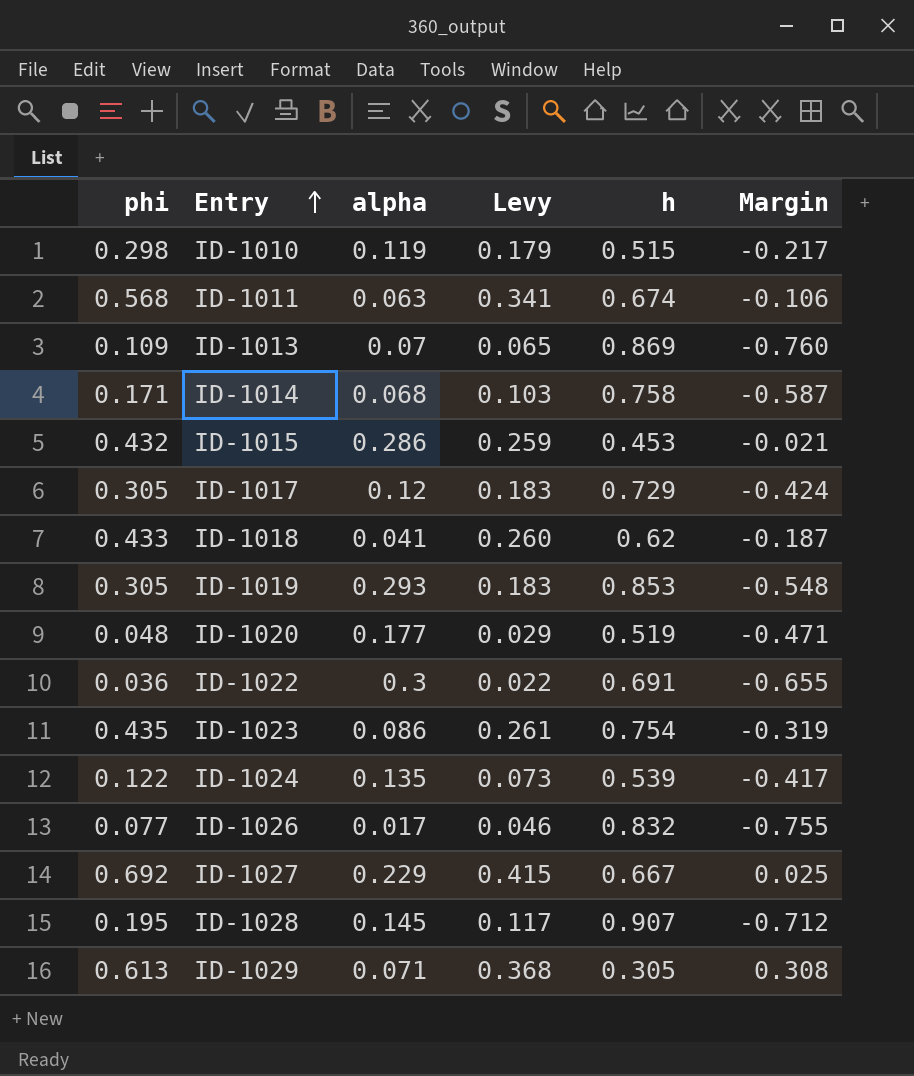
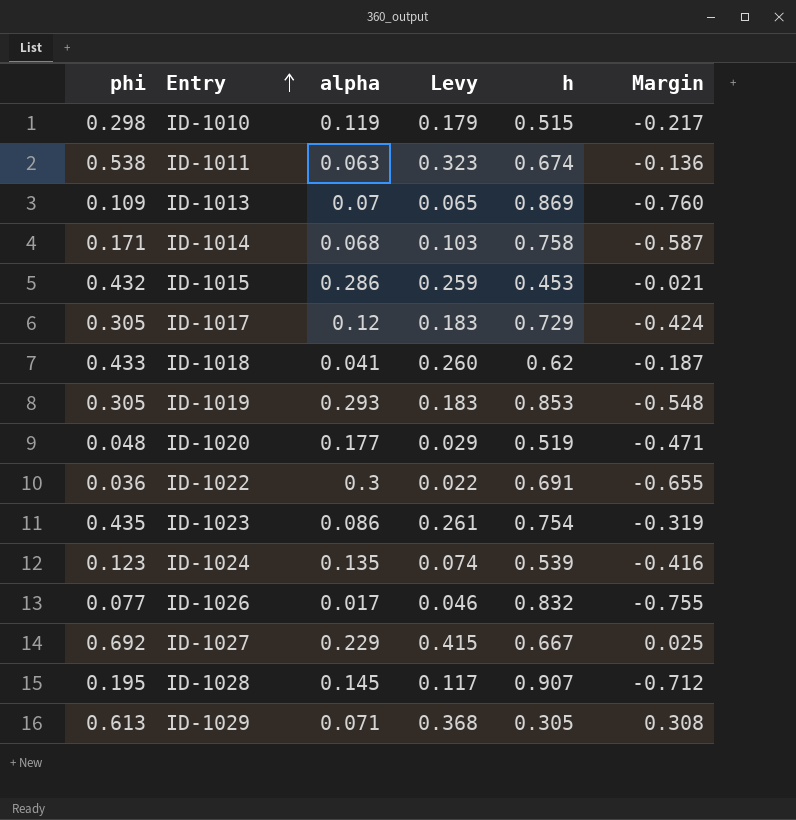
ID-1011 | phi: 0.568 -> 0.538
ID-1011 | Levy: 0.341 -> 0.323
ID-1011 | Margin: -0.106 -> -0.136
ID-1024 | phi: 0.122 -> 0.123
ID-1024 | Levy: 0.073 -> 0.074
ID-1024 | Margin: -0.417 -> -0.416

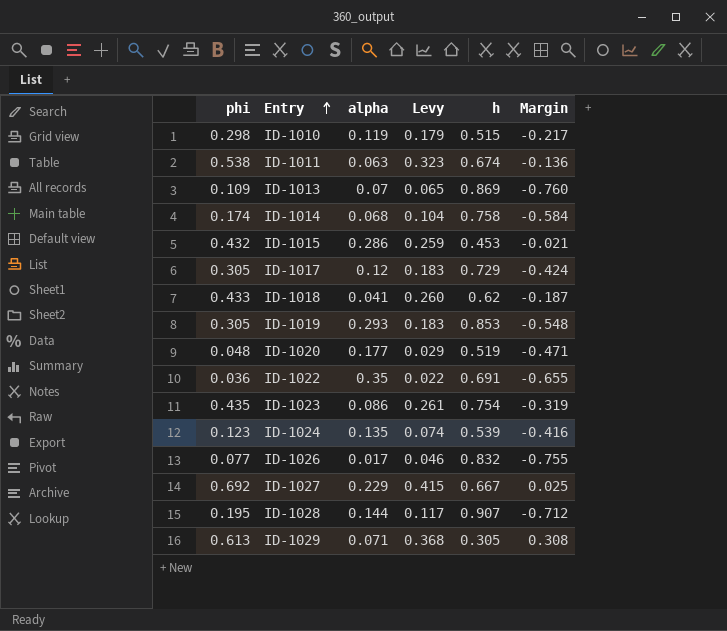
ID-1014 | phi: 0.171 -> 0.174
ID-1014 | Levy: 0.103 -> 0.104
ID-1014 | Margin: -0.587 -> -0.584
ID-1022 | alpha: 0.3 -> 0.35
ID-1028 | alpha: 0.145 -> 0.144

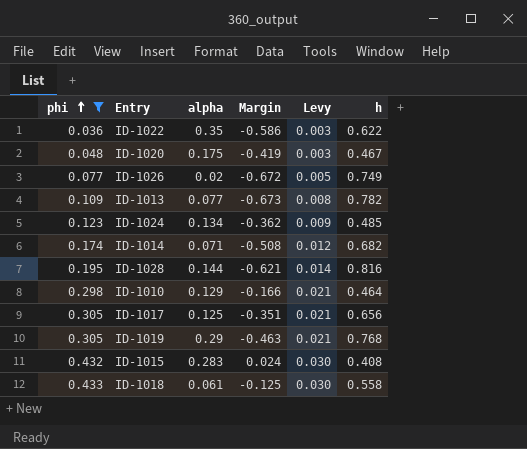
filter: none -> phi <= 0.433
row order: Entry ascending -> phi ascending
column Margin | position: 6 -> 4
column Levy | formula: [phi] * 0.6 -> [phi] * 0.07
ID-1022 | Margin: -0.655 -> -0.586
ID-1022 | h: 0.691 -> 0.622
ID-1020 | alpha: 0.177 -> 0.175
ID-1020 | Margin: -0.471 -> -0.419
ID-1020 | h: 0.519 -> 0.467
ID-1026 | alpha: 0.017 -> 0.02
ID-1026 | Margin: -0.755 -> -0.672
ID-1026 | h: 0.832 -> 0.749
ID-1013 | alpha: 0.07 -> 0.077
ID-1013 | Margin: -0.760 -> -0.673
ID-1013 | h: 0.869 -> 0.782
ID-1024 | alpha: 0.135 -> 0.134
ID-1024 | Margin: -0.416 -> -0.362
ID-1024 | h: 0.539 -> 0.485
ID-1014 | alpha: 0.068 -> 0.071
ID-1014 | Margin: -0.584 -> -0.508
ID-1014 | h: 0.758 -> 0.682
ID-1028 | Margin: -0.712 -> -0.621
ID-1028 | h: 0.907 -> 0.816
ID-1010 | alpha: 0.119 -> 0.129
ID-1010 | Margin: -0.217 -> -0.166
ID-1010 | h: 0.515 -> 0.464
ID-1017 | alpha: 0.12 -> 0.125
ID-1017 | Margin: -0.424 -> -0.351
ID-1017 | h: 0.729 -> 0.656
ID-1019 | alpha: 0.293 -> 0.29
ID-1019 | Margin: -0.548 -> -0.463
ID-1019 | h: 0.853 -> 0.768
ID-1015 | alpha: 0.286 -> 0.283
ID-1015 | Margin: -0.021 -> 0.024
ID-1015 | h: 0.453 -> 0.408
ID-1018 | alpha: 0.041 -> 0.061
ID-1018 | Margin: -0.187 -> -0.125
ID-1018 | h: 0.62 -> 0.558

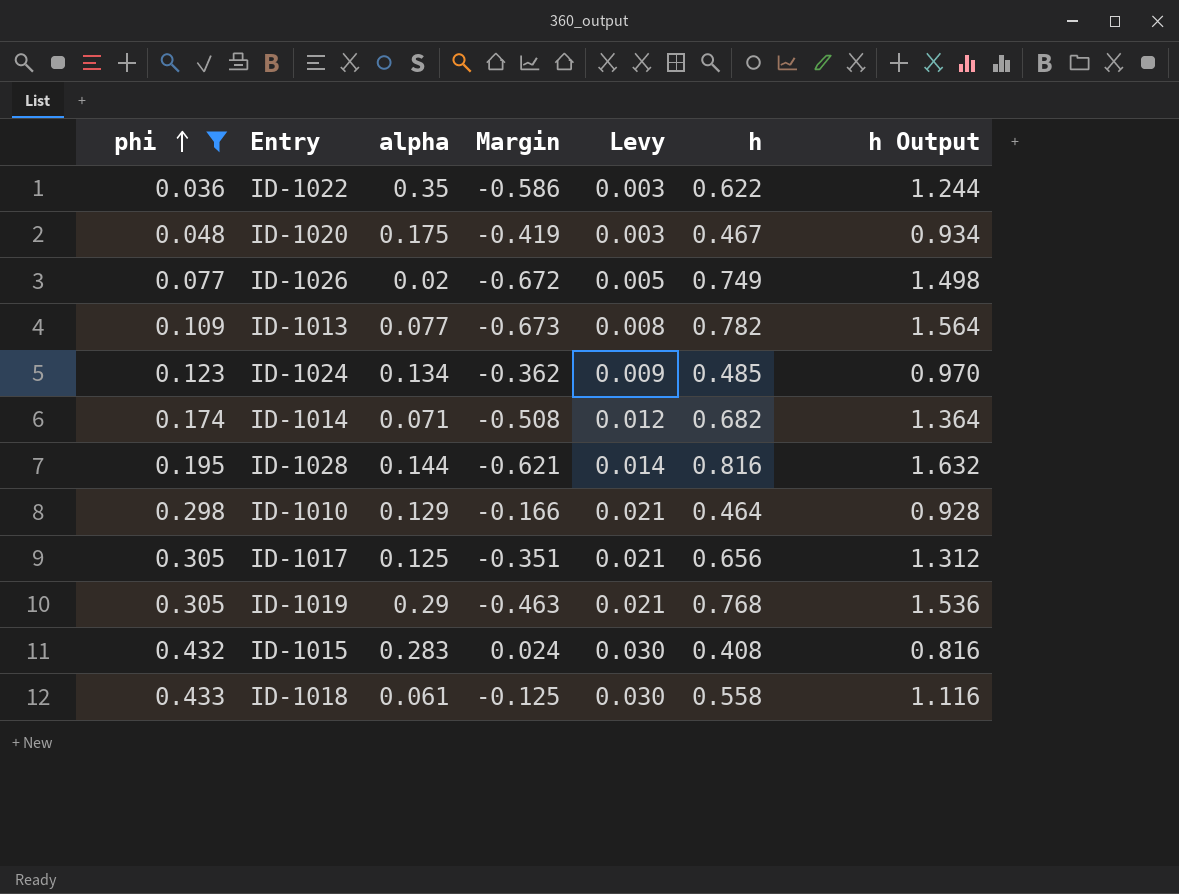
column h Output | formula: none -> [h] * 2

